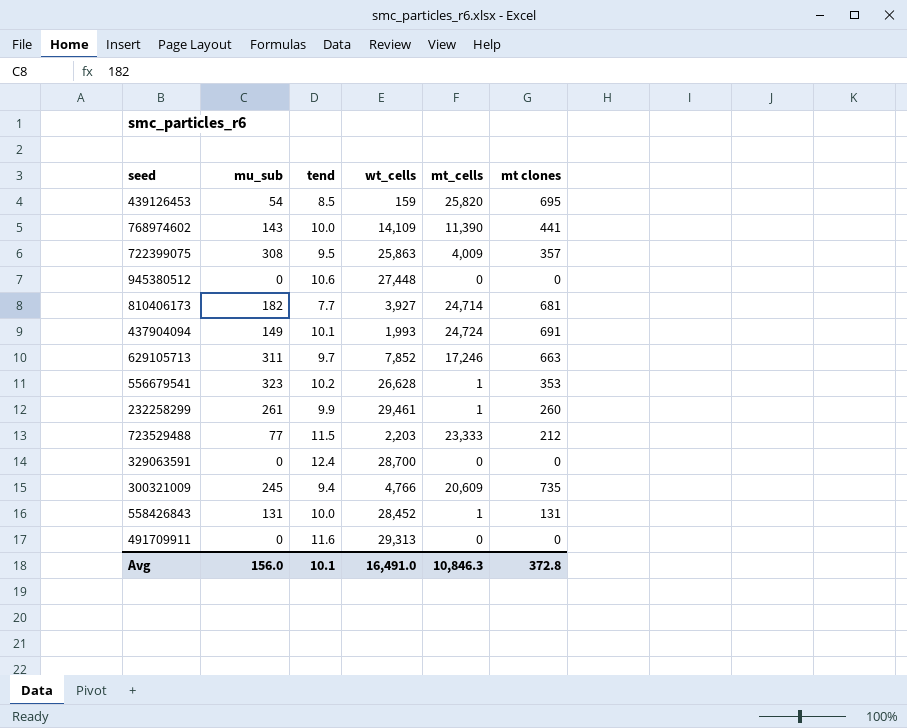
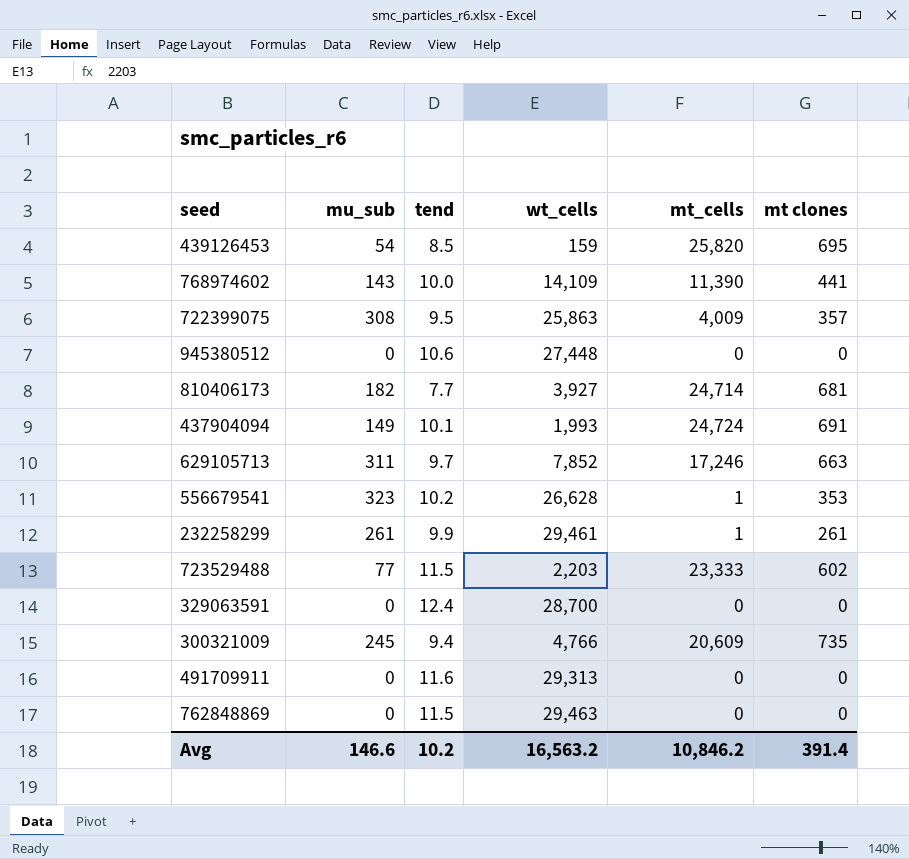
row 558426843: 131 | 10.0 | 28,452 | 1 | 131 -> none
232258299 | mt clones: 260 -> 261
723529488 | mt clones: 212 -> 602
row 762848869: none -> 0 | 11.5 | 29,463 | 0 | 0
Avg | mu_sub: 156.0 -> 146.6
Avg | tend: 10.1 -> 10.2
Avg | wt_cells: 16,491.0 -> 16,563.2
Avg | mt_cells: 10,846.3 -> 10,846.2
Avg | mt clones: 372.8 -> 391.4

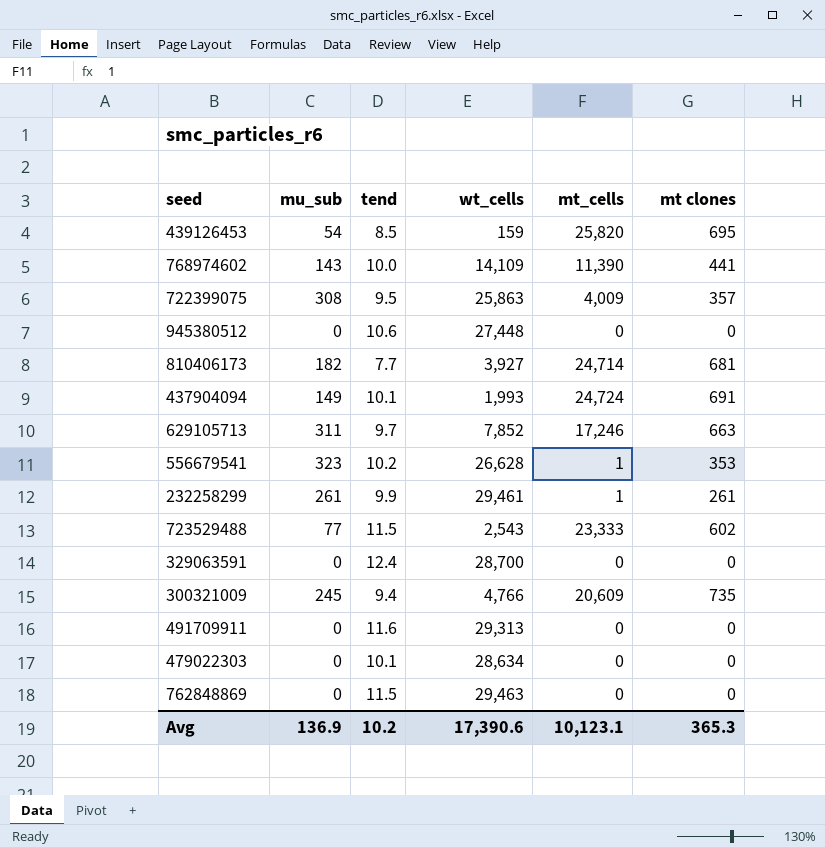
723529488 | wt_cells: 2,203 -> 2,543
row 479022303: none -> 0 | 10.1 | 28,634 | 0 | 0
Avg | mu_sub: 146.6 -> 136.9
Avg | wt_cells: 16,563.2 -> 17,390.6
Avg | mt_cells: 10,846.2 -> 10,123.1
Avg | mt clones: 391.4 -> 365.3

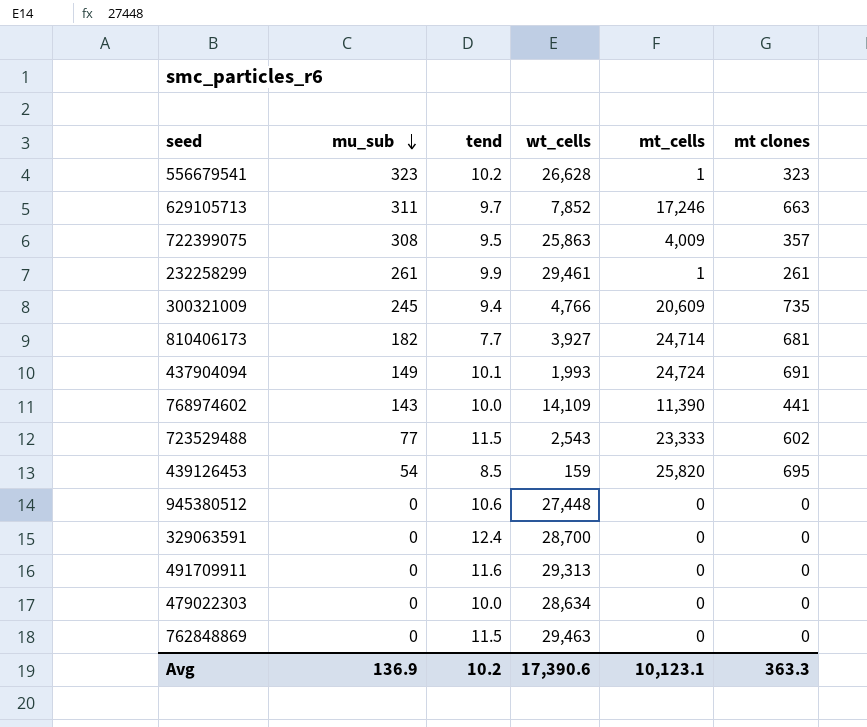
row order: none -> mu_sub descending
556679541 | mt clones: 353 -> 323
479022303 | tend: 10.1 -> 10.0
Avg | mt clones: 365.3 -> 363.3

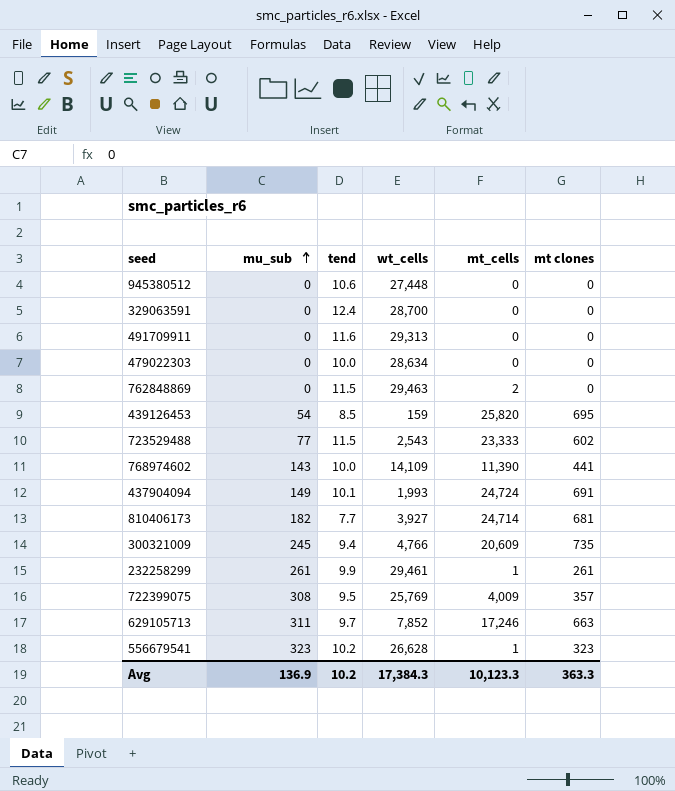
row order: mu_sub descending -> mu_sub ascending
762848869 | mt_cells: 0 -> 2
722399075 | wt_cells: 25,863 -> 25,769
Avg | wt_cells: 17,390.6 -> 17,384.3
Avg | mt_cells: 10,123.1 -> 10,123.3

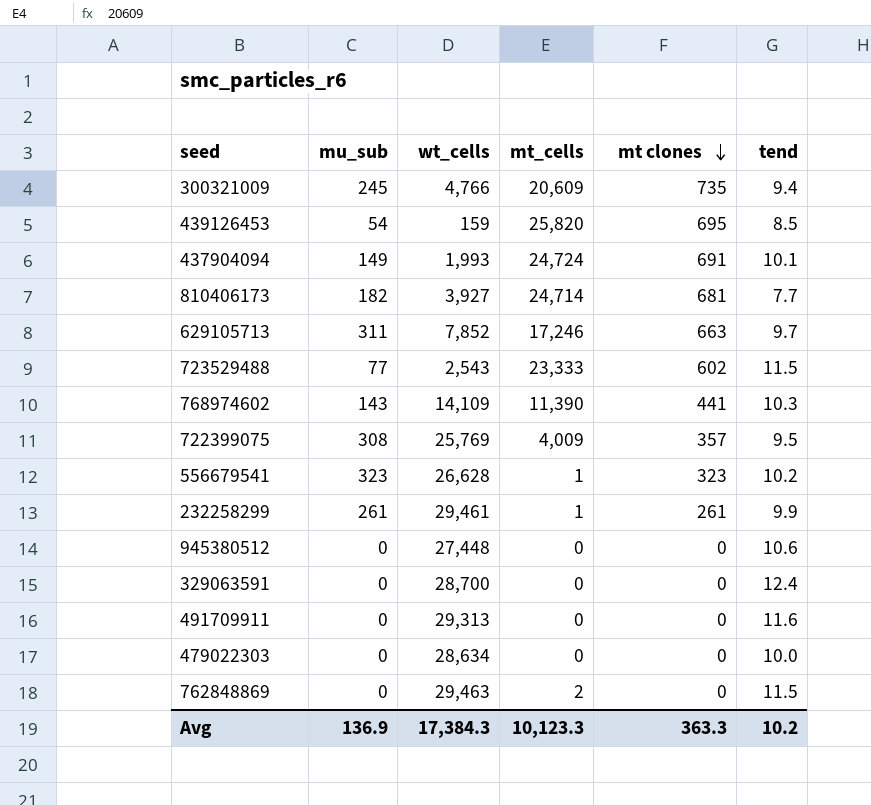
row order: mu_sub ascending -> mt clones descending
column tend | position: 3 -> 6
768974602 | tend: 10.0 -> 10.3

